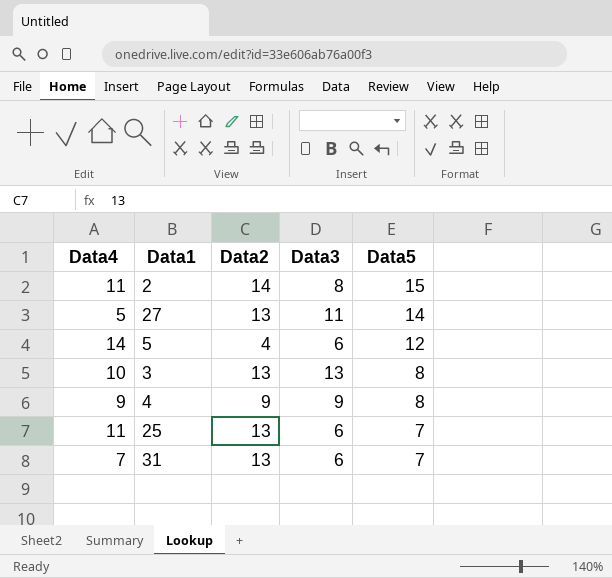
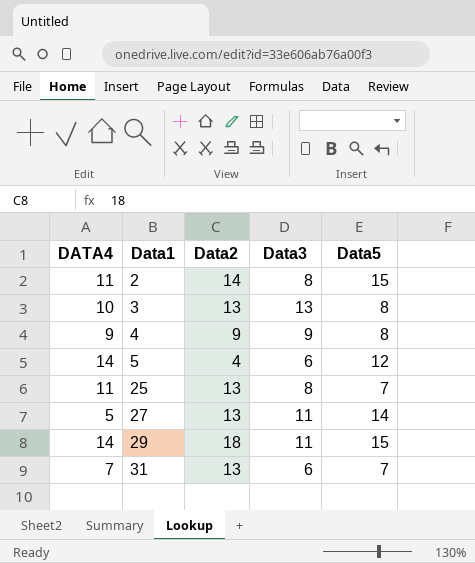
row order: Data5 descending -> Data1 ascending
column name: Data4 -> DATA4
25 | Data3: 6 -> 8
row 29: none -> 14 | 18 | 11 | 15

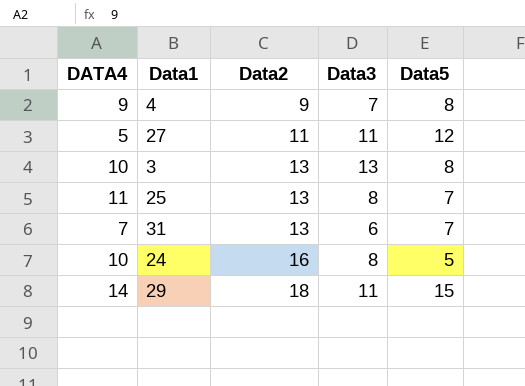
row order: Data1 ascending -> Data2 ascending
row 2: 11 | 14 | 8 | 15 -> none
row 5: 14 | 4 | 6 | 12 -> none
4 | Data3: 9 -> 7
27 | Data2: 13 -> 11
27 | Data5: 14 -> 12
row 24: none -> 10 | 16 | 8 | 5

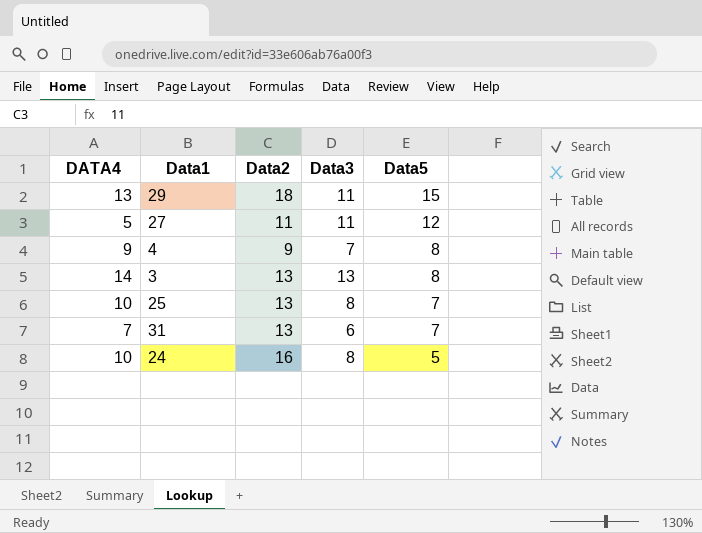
row order: Data2 ascending -> Data5 descending
29 | DATA4: 14 -> 13
3 | DATA4: 10 -> 14
25 | DATA4: 11 -> 10

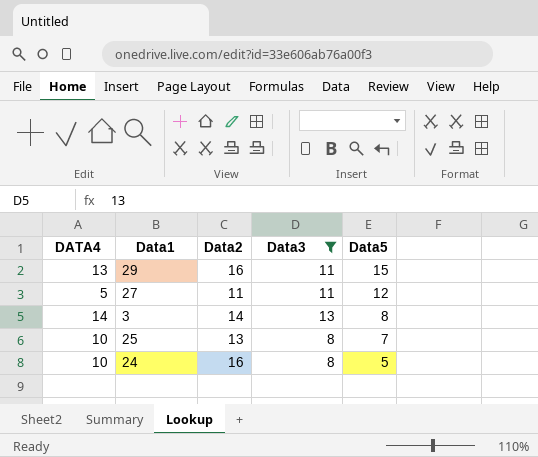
filter: none -> Data3 >= 8
29 | Data2: 18 -> 16
3 | Data2: 13 -> 14

